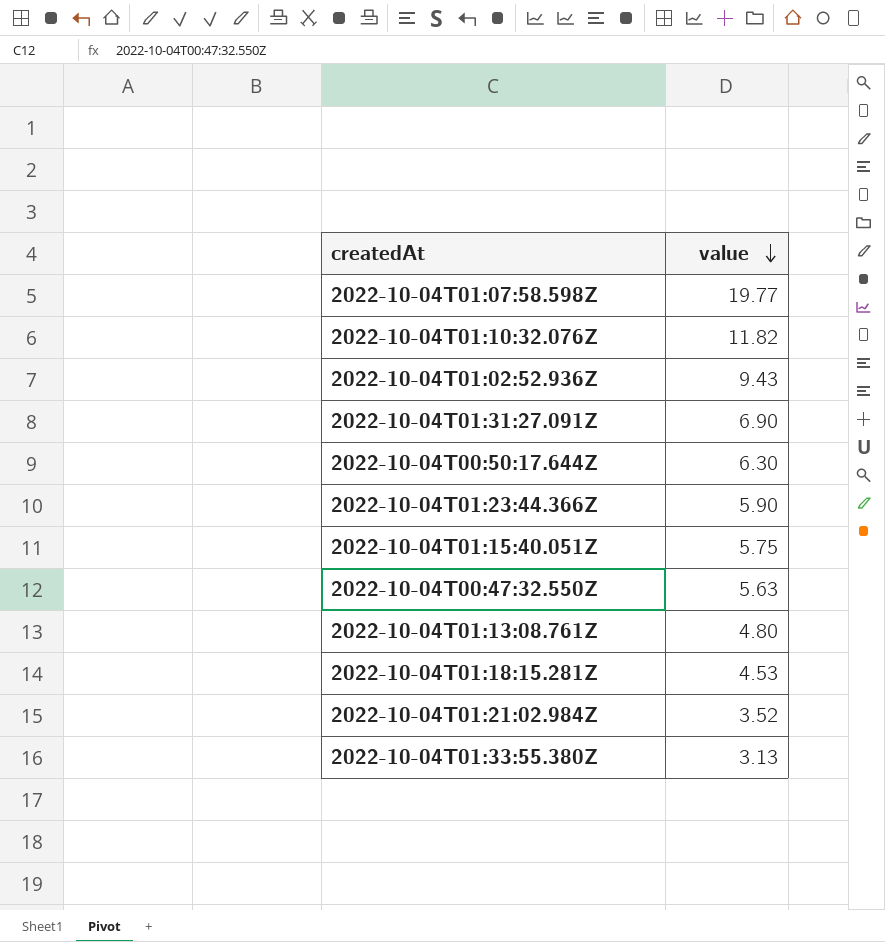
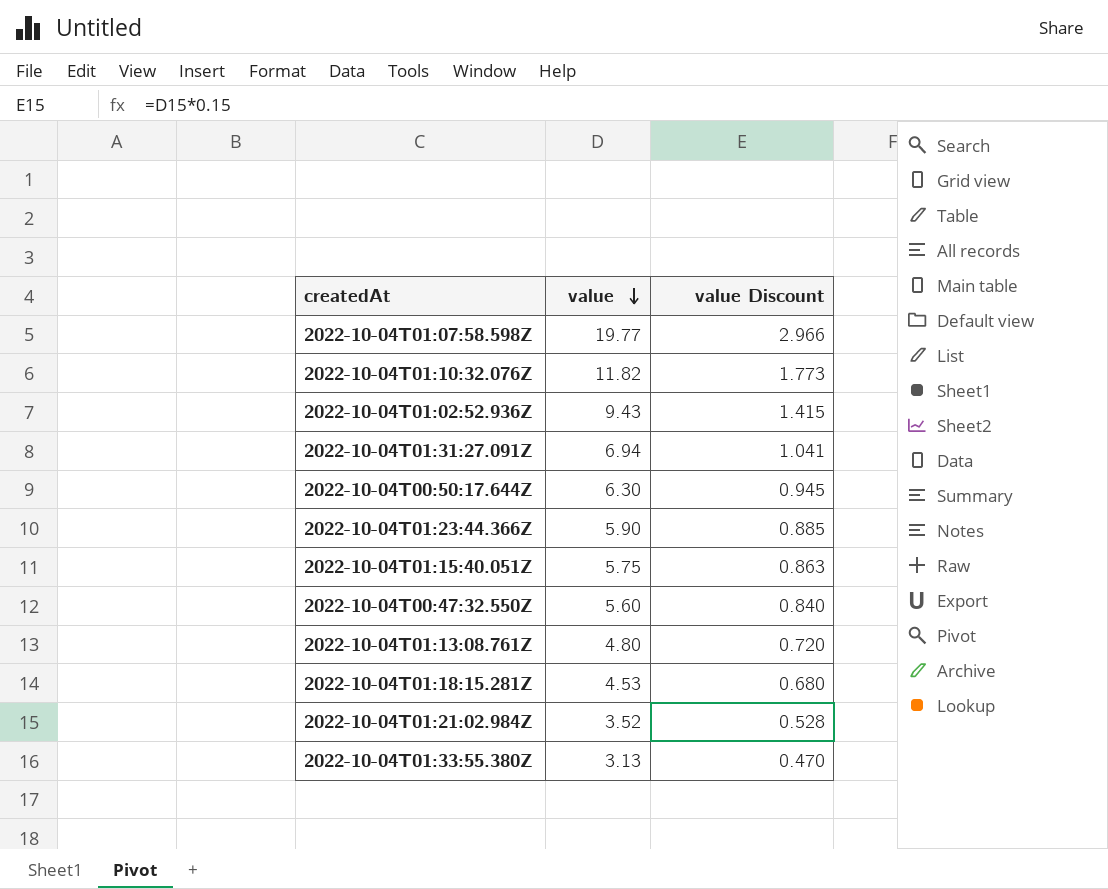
column value Discount | formula: none -> [value] * 0.15
2022-10-04T01:31:27.091Z | value: 6.90 -> 6.94
2022-10-04T00:47:32.550Z | value: 5.63 -> 5.60

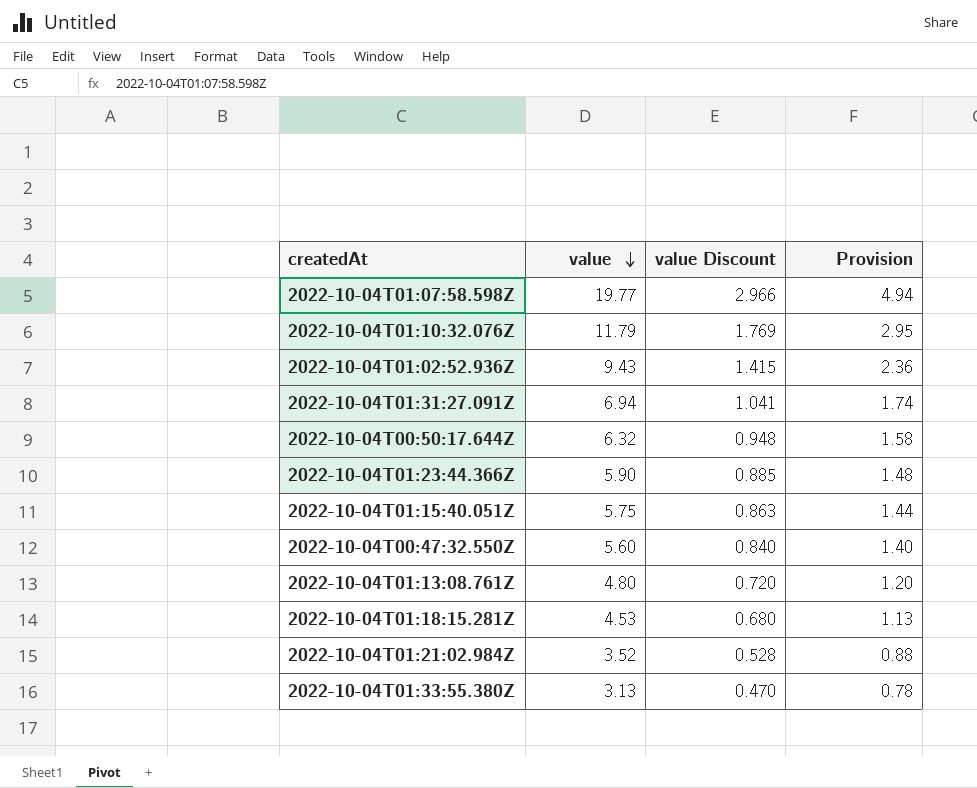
column Provision | formula: none -> [value] * 0.25
2022-10-04T01:10:32.076Z | value: 11.82 -> 11.79
2022-10-04T01:10:32.076Z | value Discount: 1.773 -> 1.769
2022-10-04T00:50:17.644Z | value: 6.30 -> 6.32
2022-10-04T00:50:17.644Z | value Discount: 0.945 -> 0.948

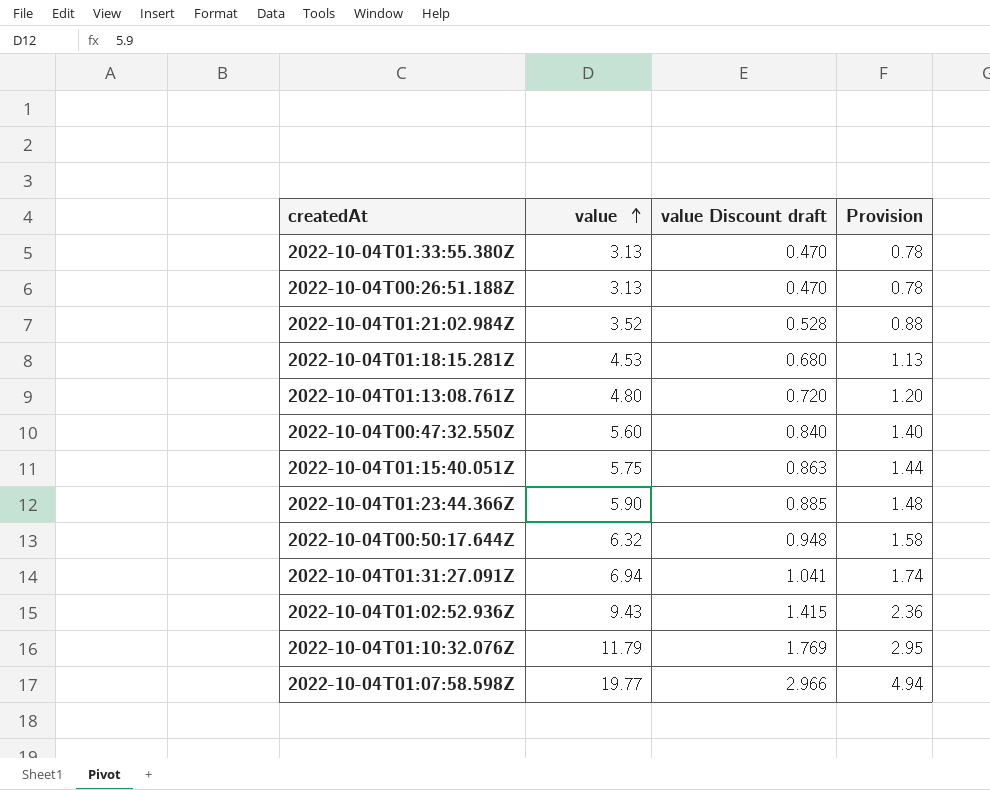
row order: value descending -> value ascending
column name: value Discount -> value Discount draft
row 2022-10-04T00:26:51.188Z: none -> 3.13 | 0.470 | 0.78

